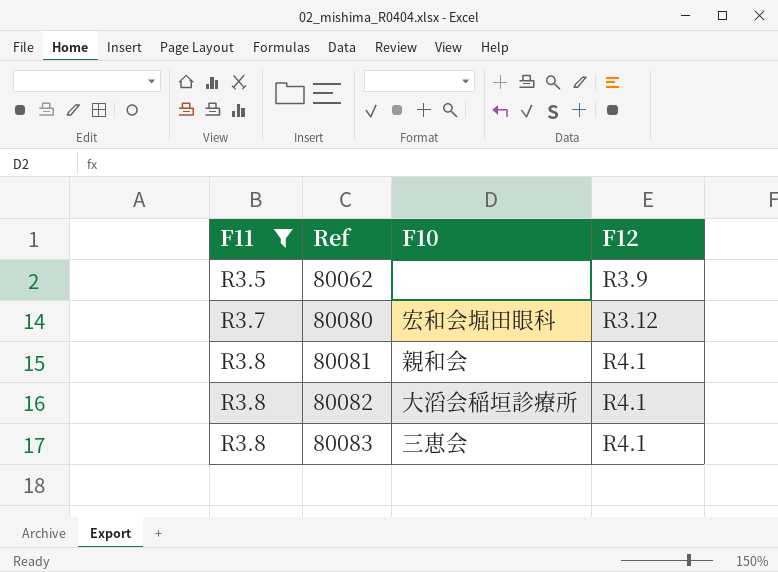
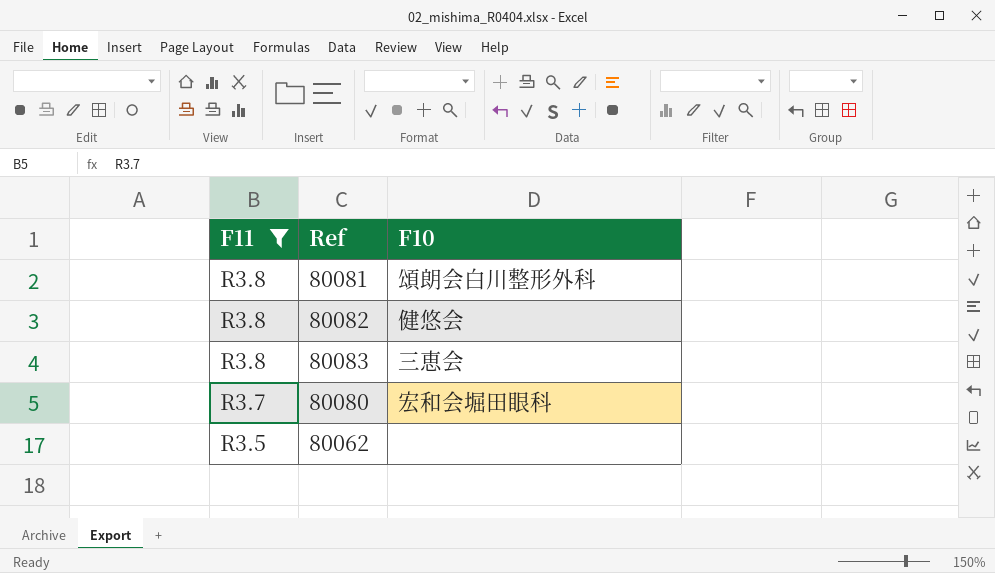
row order: F11 ascending -> F11 descending
column F12 | position: 4 -> none
80081 | F10: 親和会 -> 頌朗会白川整形外科
80082 | F10: 大滔会稲垣診療所 -> 健悠会

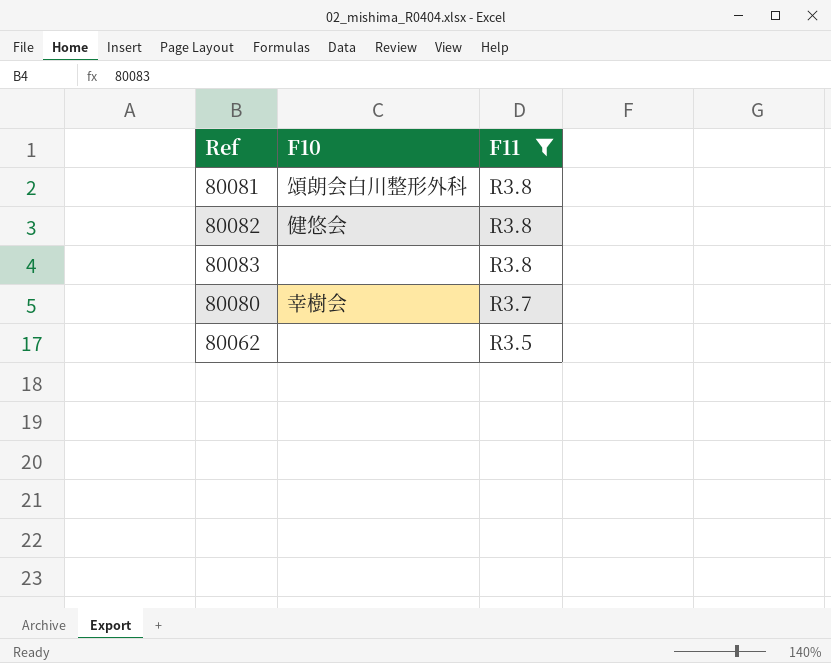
column F11 | position: 1 -> 3
80083 | F10: 三恵会 -> none
80080 | F10: 宏和会堀田眼科 -> 幸樹会

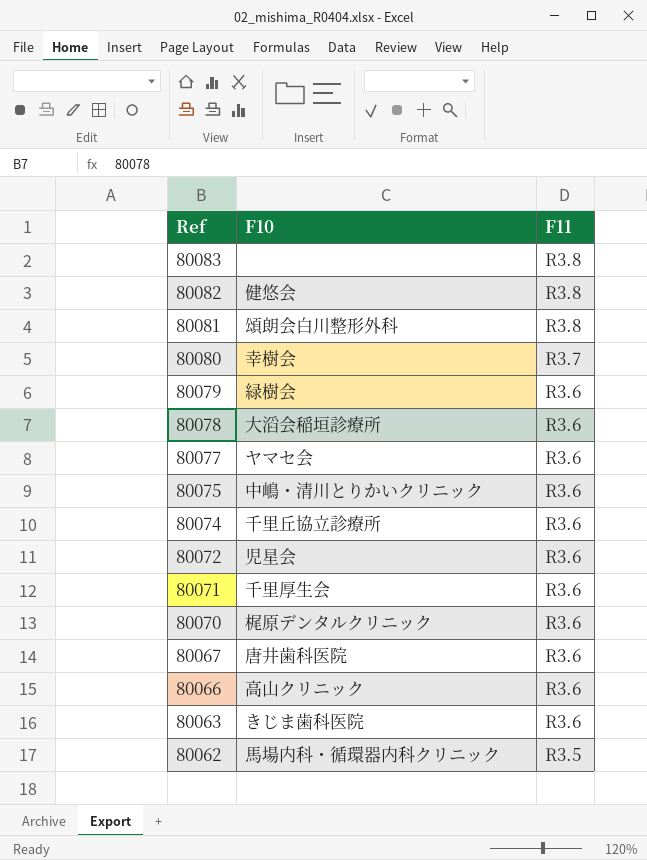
filter: F11 != R3.6 -> none
row order: F11 descending -> Ref descending
80062 | F10: none -> 馬場内科・循環器内科クリニック

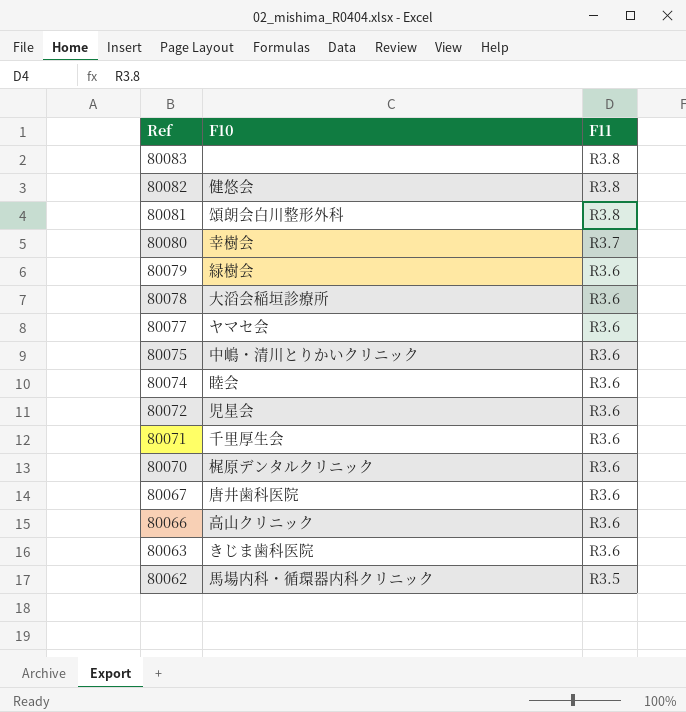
80074 | F10: 千里丘協立診療所 -> 睦会

